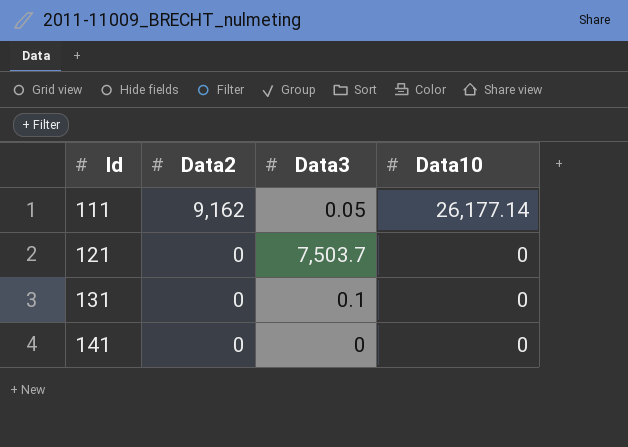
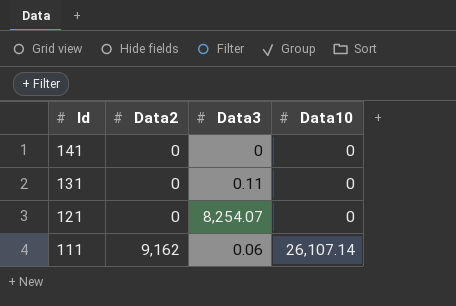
row order: Id ascending -> Id descending
131 | Data3: 0.1 -> 0.11
121 | Data3: 7,503.7 -> 8,254.07
111 | Data3: 0.05 -> 0.06
111 | Data10: 26,177.14 -> 26,107.14

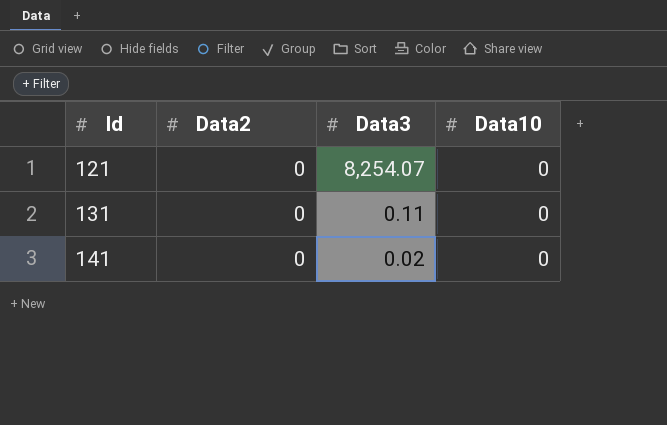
row order: Id descending -> Id ascending
row 111: 9,162 | 0.06 | 26,107.14 -> none
141 | Data3: 0 -> 0.02

